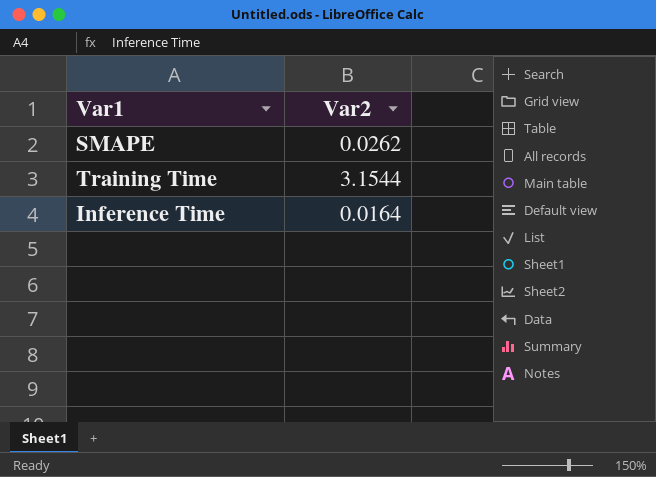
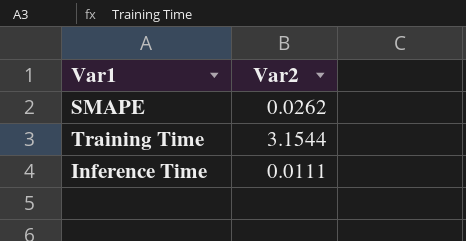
Inference Time | Var2: 0.0164 -> 0.0111

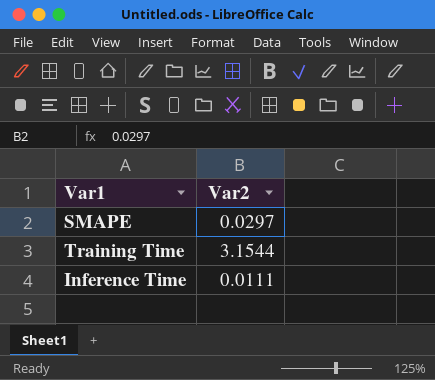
SMAPE | Var2: 0.0262 -> 0.0297

